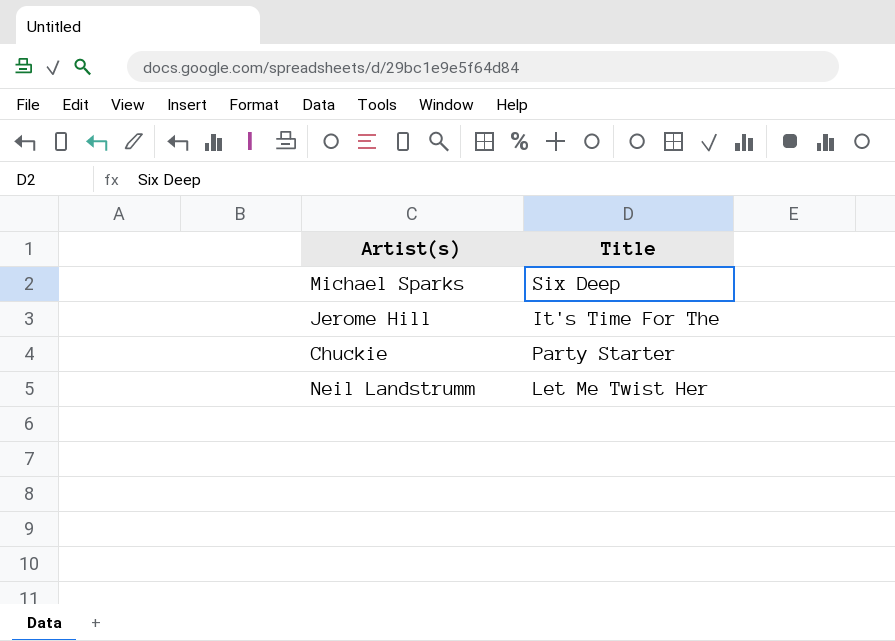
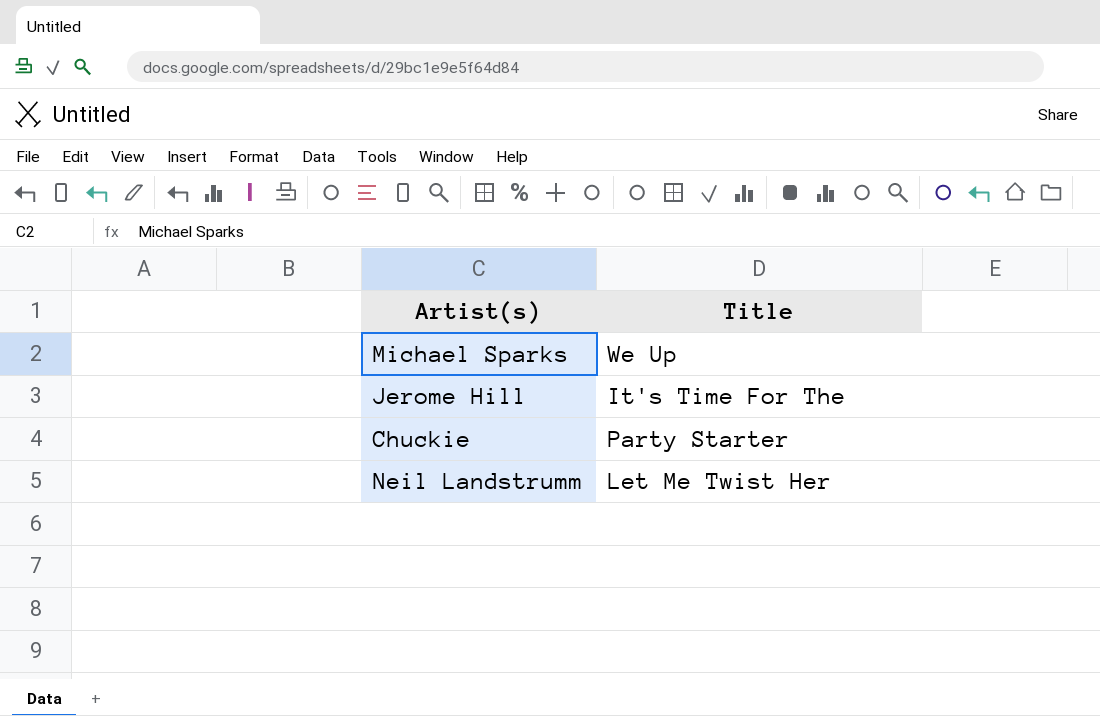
Michael Sparks | Title: Six Deep -> We Up

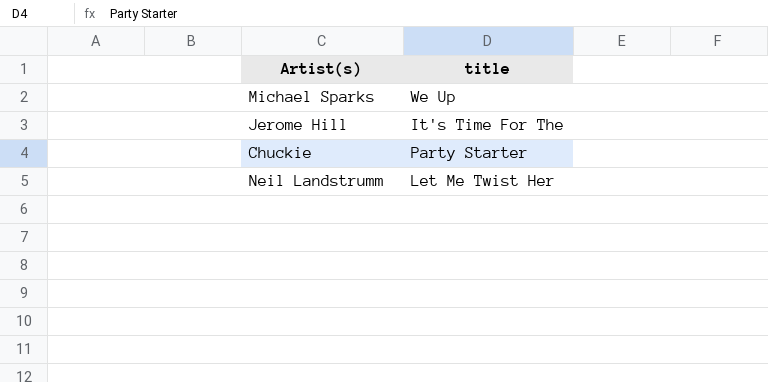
column name: Title -> title

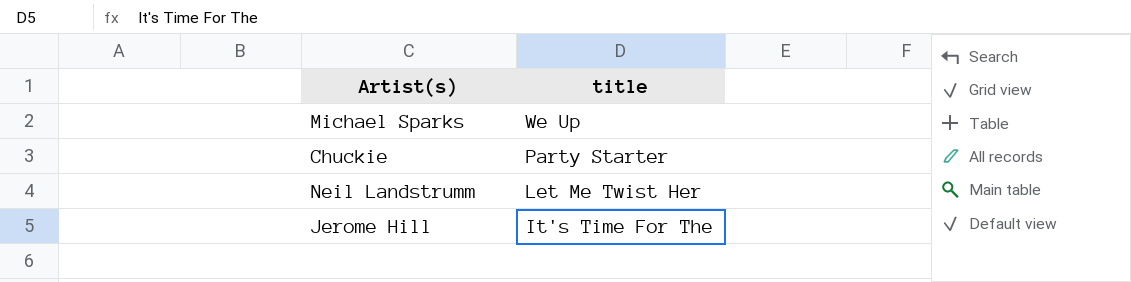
row order: none -> title descending

